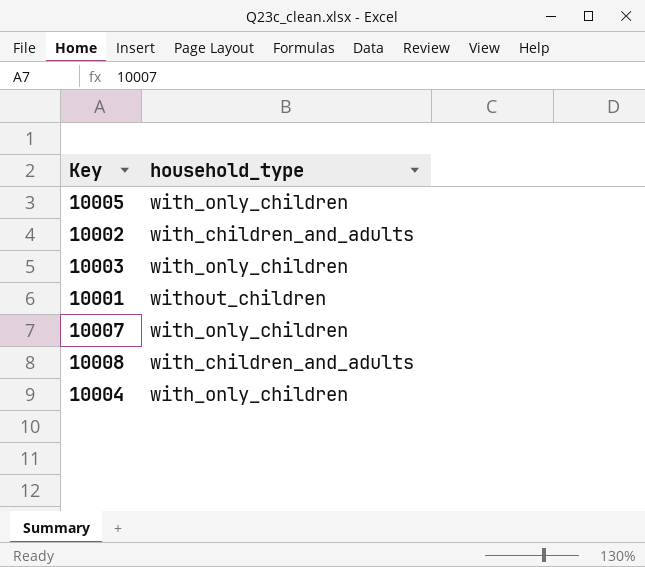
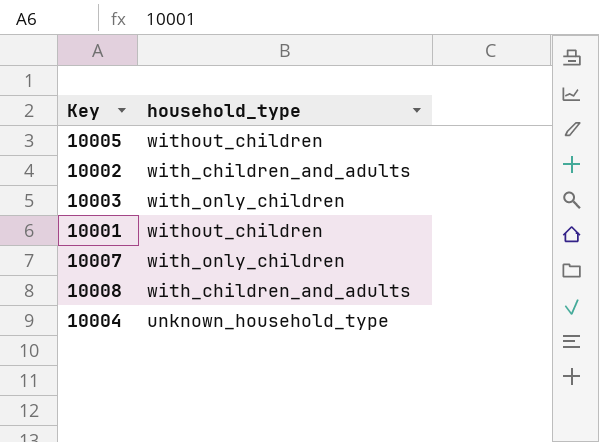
10005 | household_type: with_only_children -> without_children
10004 | household_type: with_only_children -> unknown_household_type

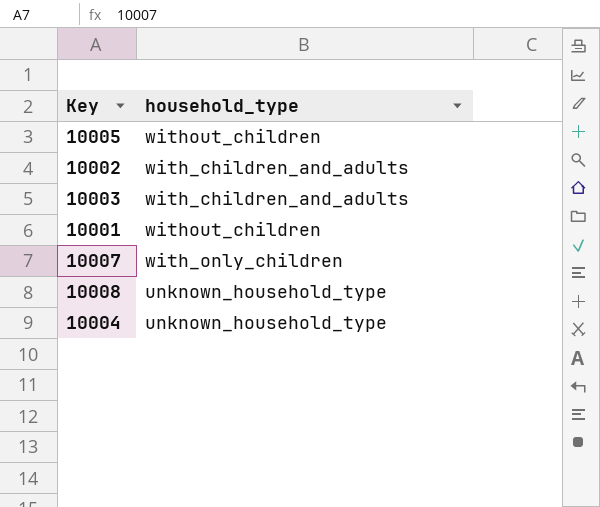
10003 | household_type: with_only_children -> with_children_and_adults
10008 | household_type: with_children_and_adults -> unknown_household_type

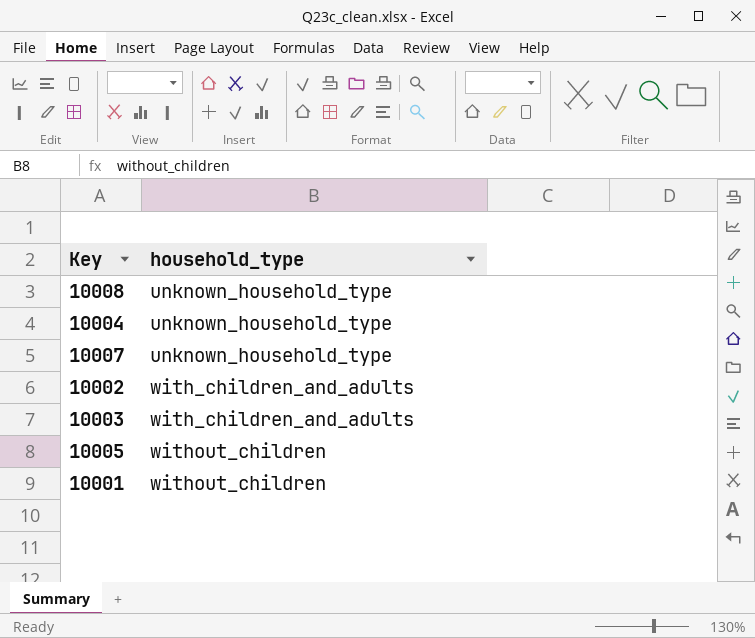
row order: none -> household_type ascending
10007 | household_type: with_only_children -> unknown_household_type

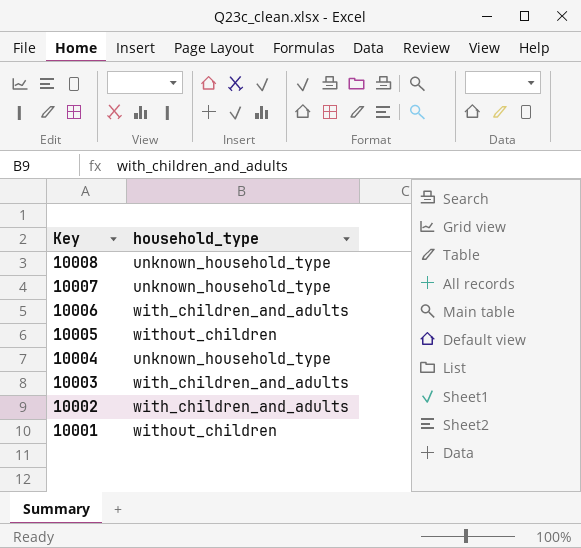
row order: household_type ascending -> Key descending
row 10006: none -> with_children_and_adults

